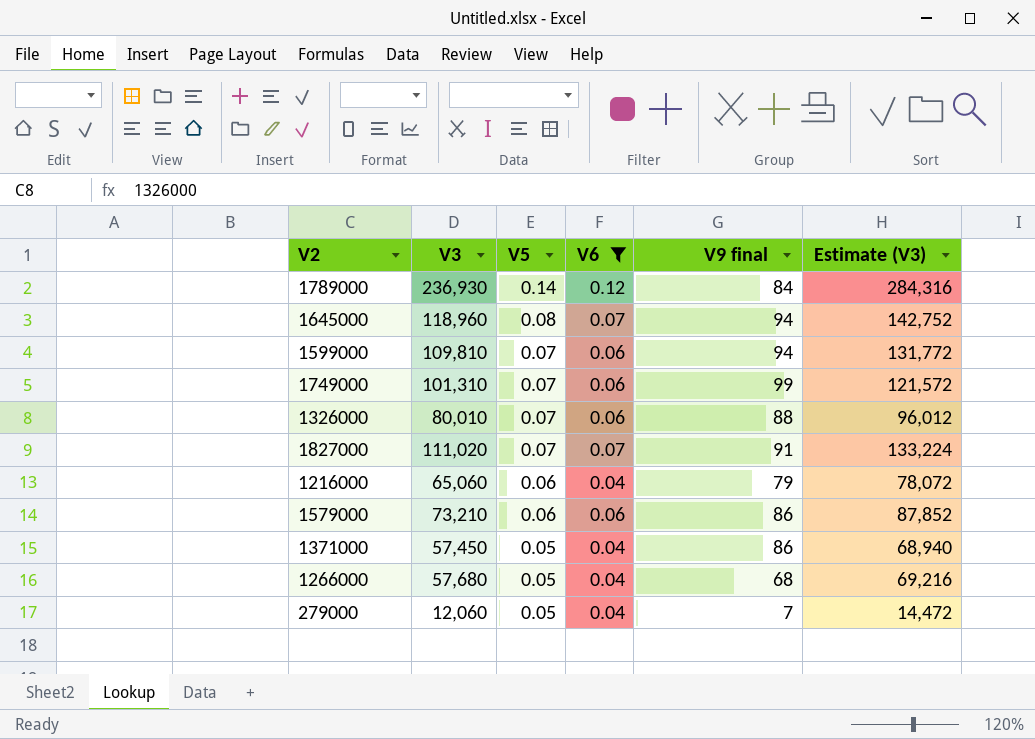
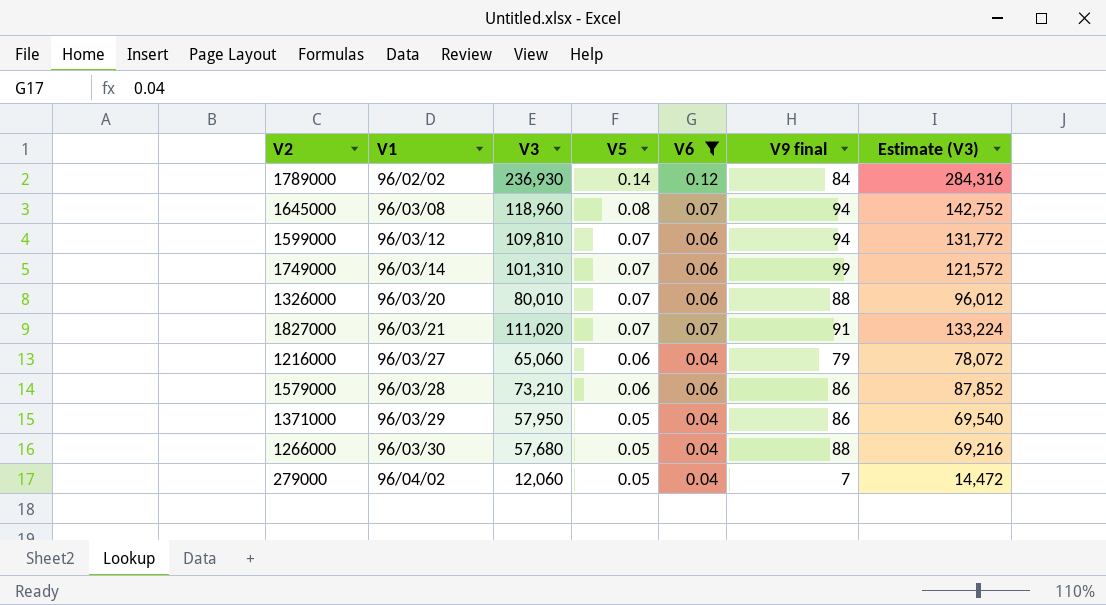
column V1 | position: none -> 2
1371000 | V3: 57,450 -> 57,950
1371000 | Estimate (V3): 68,940 -> 69,540
1266000 | V9 final: 68 -> 88

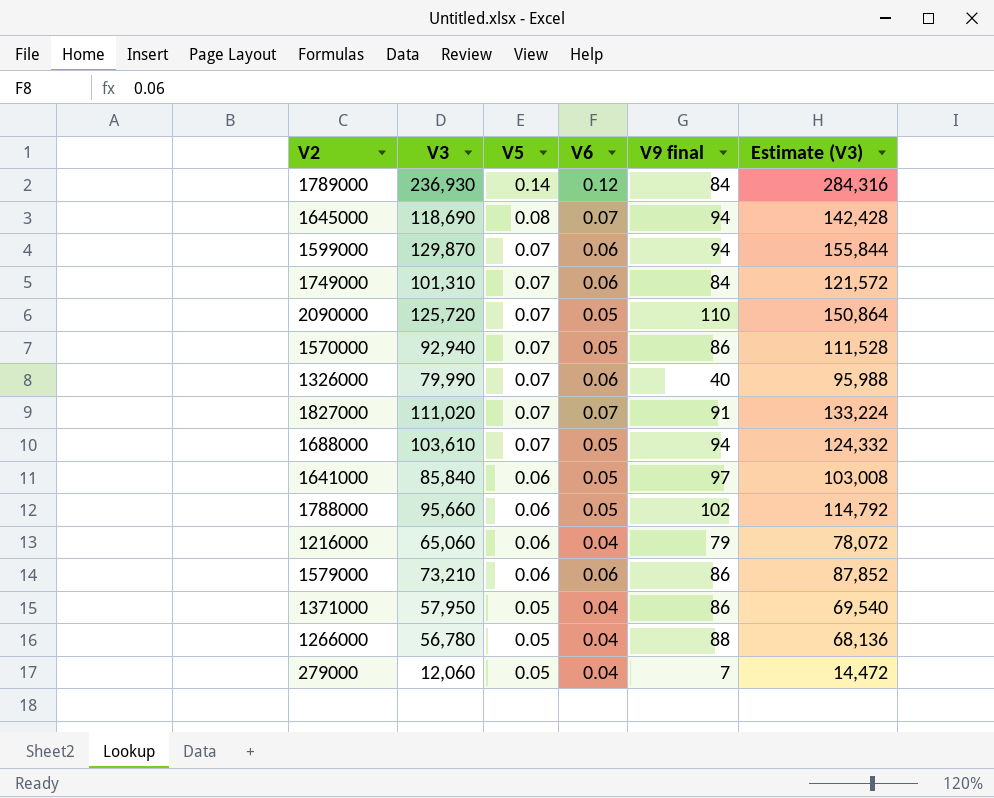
filter: V6 != 0.05 -> none
column V1 | position: 2 -> none
1645000 | V3: 118,960 -> 118,690
1645000 | Estimate (V3): 142,752 -> 142,428
1599000 | V3: 109,810 -> 129,870
1599000 | Estimate (V3): 131,772 -> 155,844
1749000 | V9 final: 99 -> 84
1326000 | V3: 80,010 -> 79,990
1326000 | V9 final: 88 -> 40
1326000 | Estimate (V3): 96,012 -> 95,988
1266000 | V3: 57,680 -> 56,780
1266000 | Estimate (V3): 69,216 -> 68,136

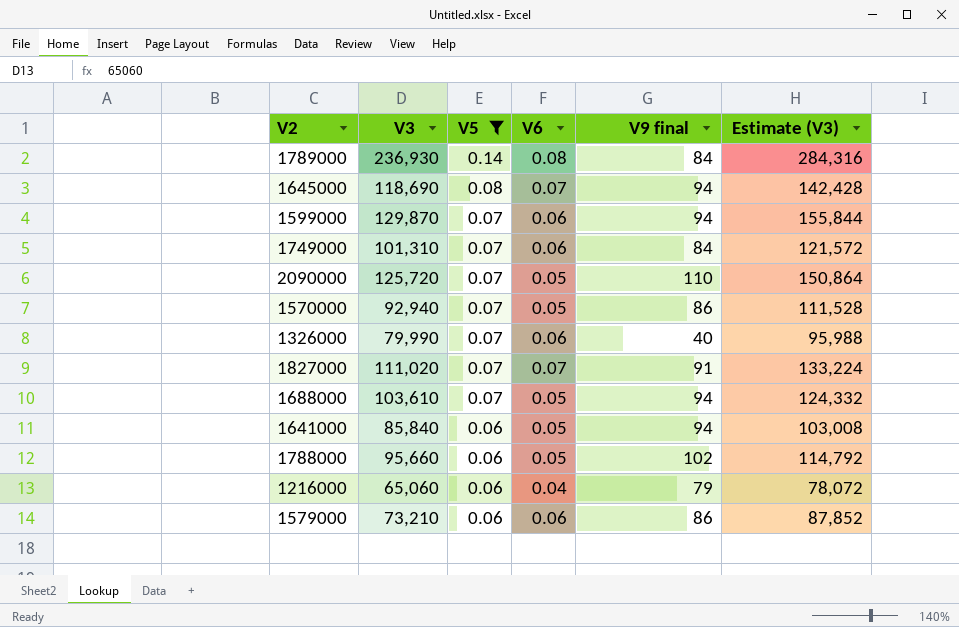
filter: none -> V5 != 0.05
1789000 | V6: 0.12 -> 0.08
1641000 | V9 final: 97 -> 94

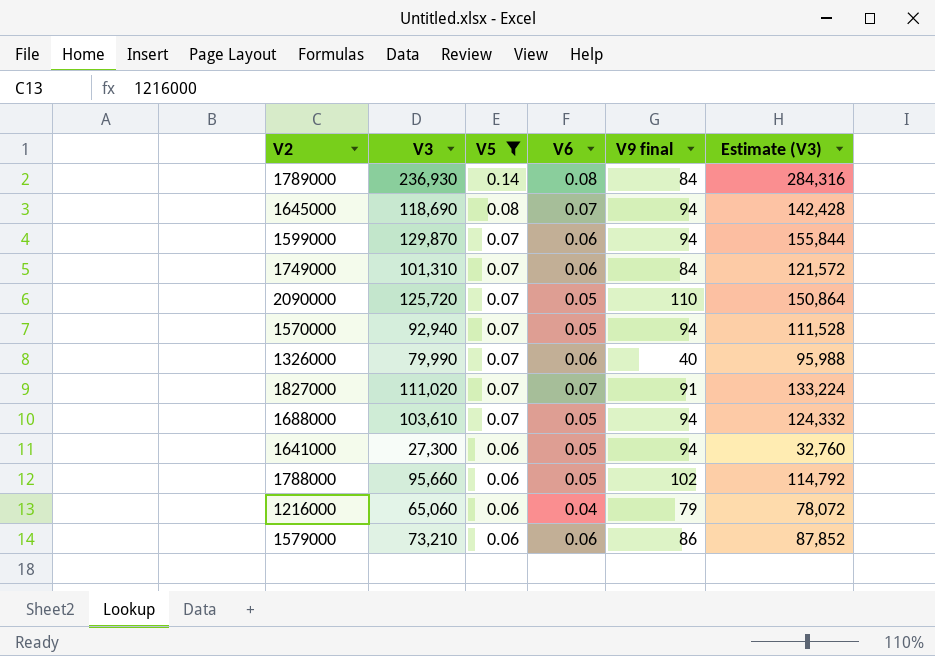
1570000 | V9 final: 86 -> 94
1641000 | V3: 85,840 -> 27,300
1641000 | Estimate (V3): 103,008 -> 32,760

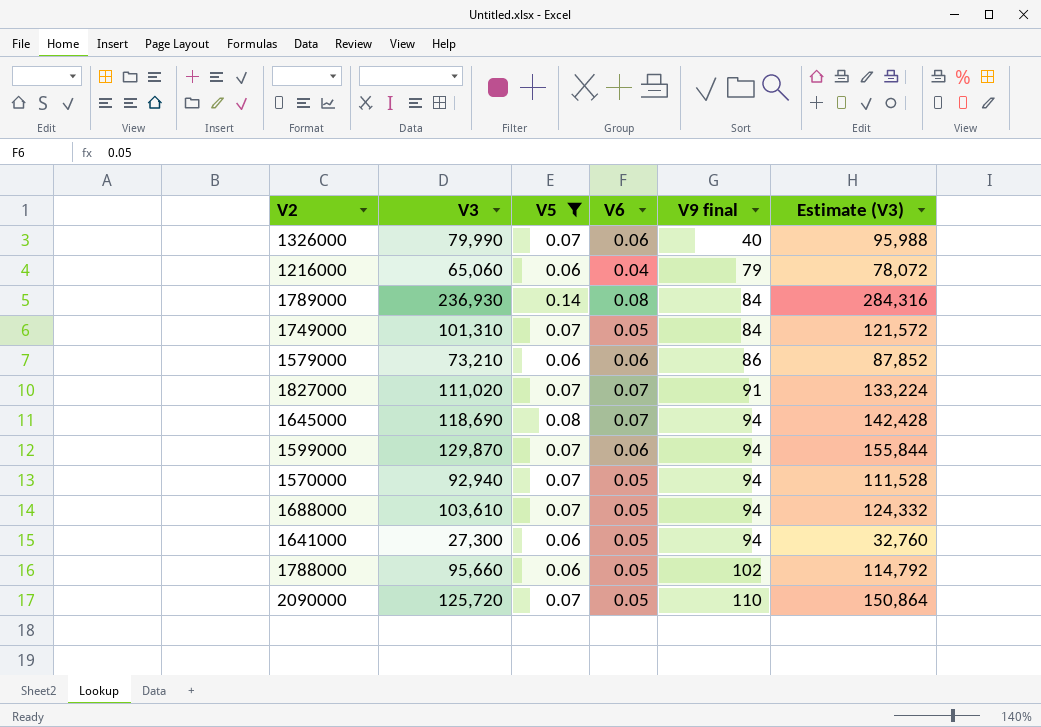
row order: V5 descending -> V9 final ascending
1749000 | V6: 0.06 -> 0.05

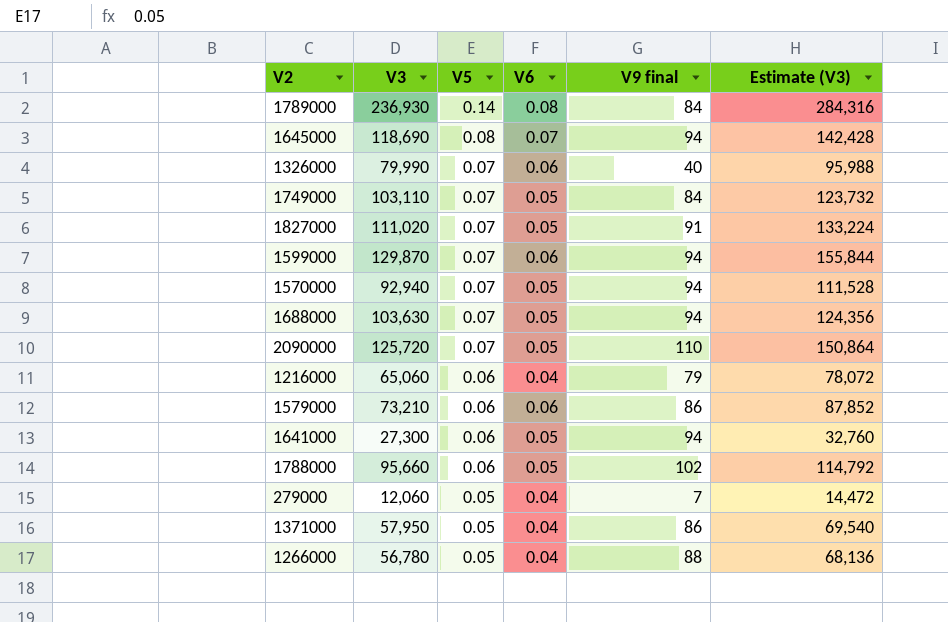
filter: V5 != 0.05 -> none
row order: V9 final ascending -> V5 descending
1749000 | V3: 101,310 -> 103,110
1749000 | Estimate (V3): 121,572 -> 123,732
1827000 | V6: 0.07 -> 0.05
1688000 | V3: 103,610 -> 103,630
1688000 | Estimate (V3): 124,332 -> 124,356

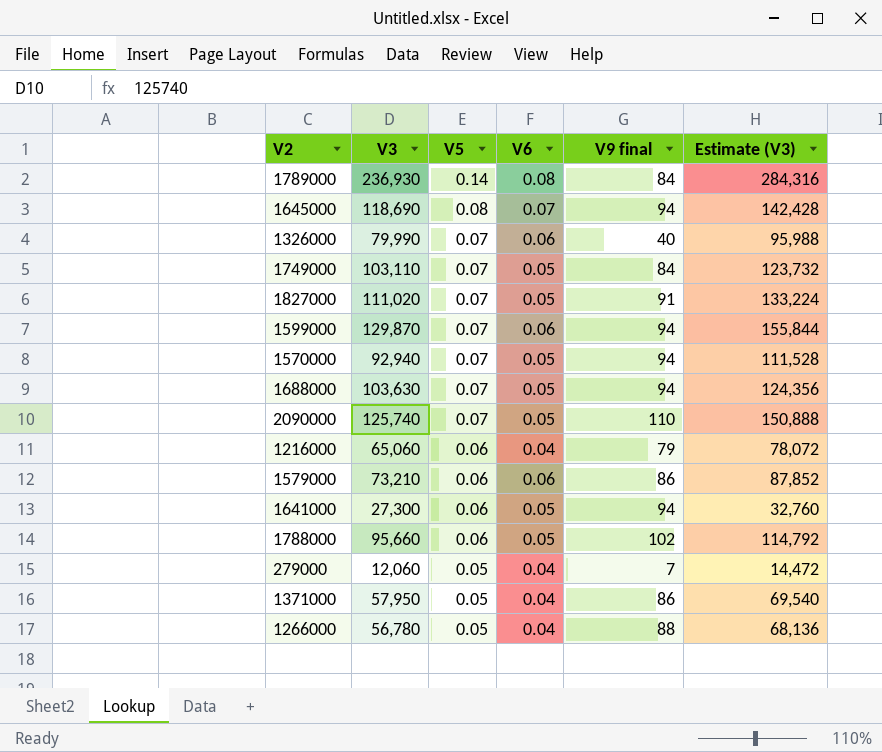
2090000 | V3: 125,720 -> 125,740
2090000 | Estimate (V3): 150,864 -> 150,888

